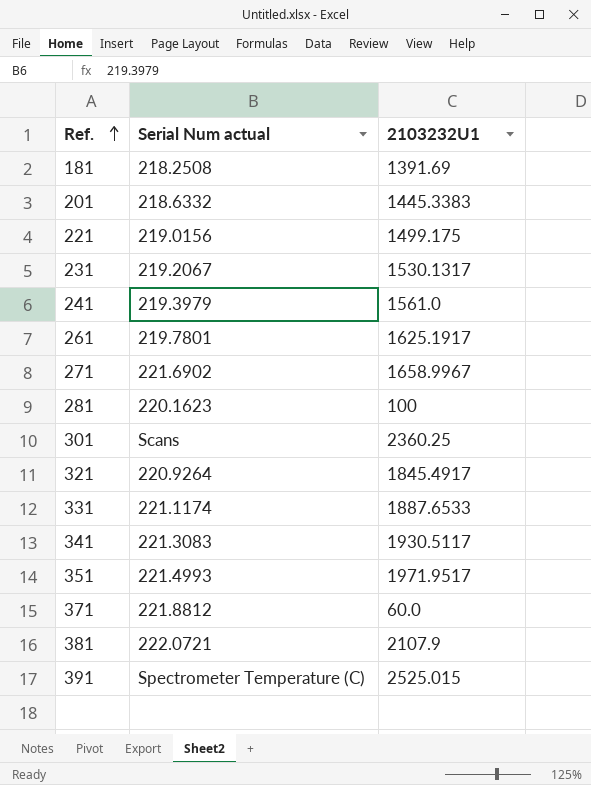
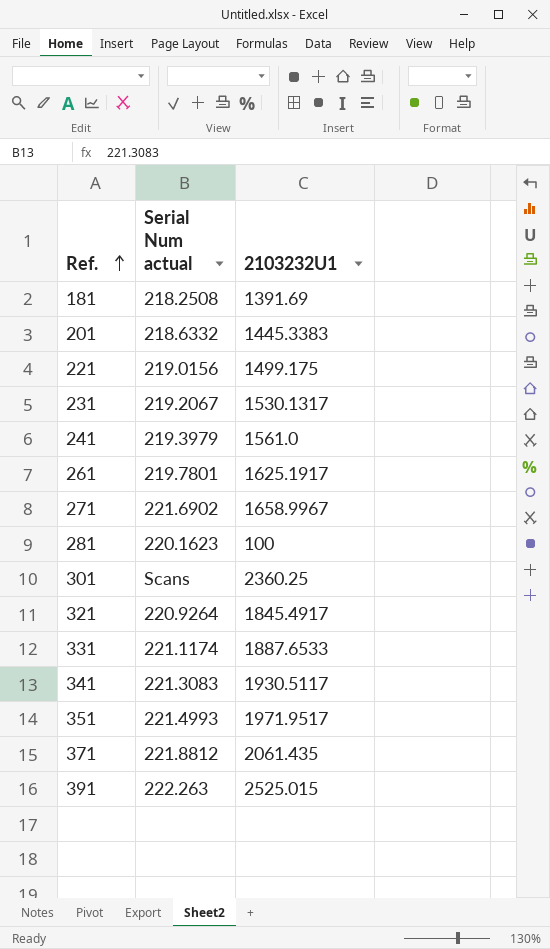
row 381: 222.0721 | 2107.9 -> none
371 | 2103232U1: 60.0 -> 2061.435
391 | Serial Num actual: Spectrometer Temperature (C) -> 222.263

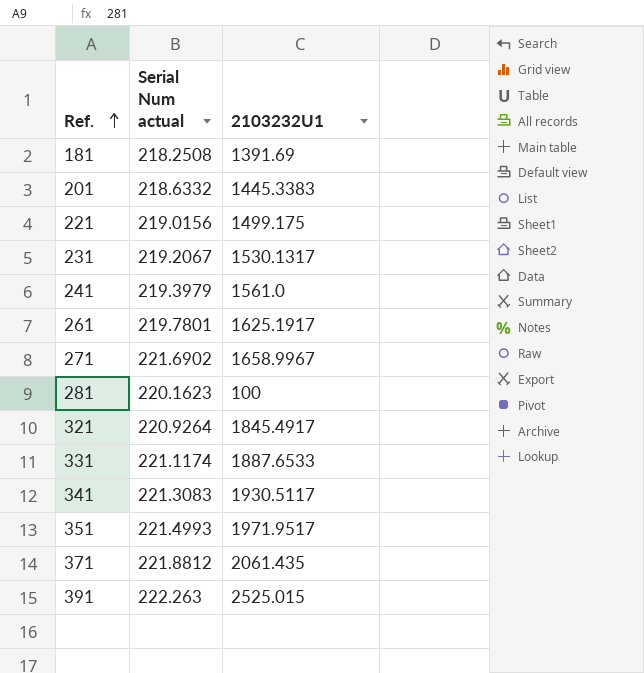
row 301: Scans | 2360.25 -> none

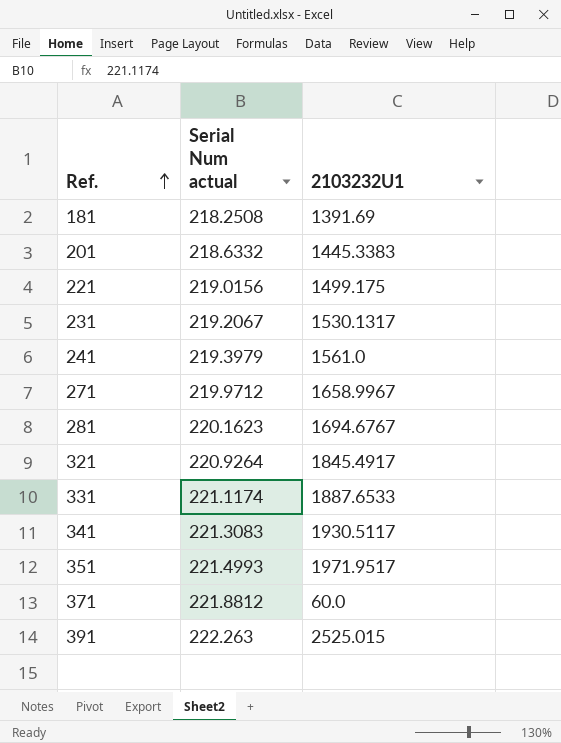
row 261: 219.7801 | 1625.1917 -> none
271 | Serial Num actual: 221.6902 -> 219.9712
281 | 2103232U1: 100 -> 1694.6767
371 | 2103232U1: 2061.435 -> 60.0

